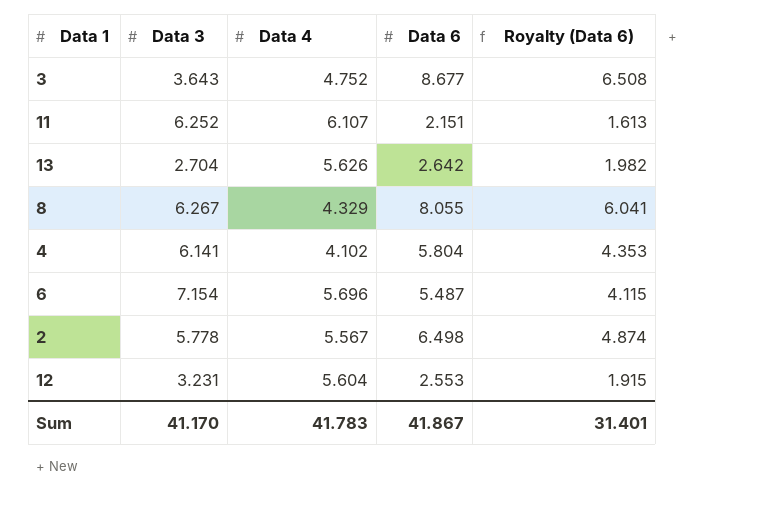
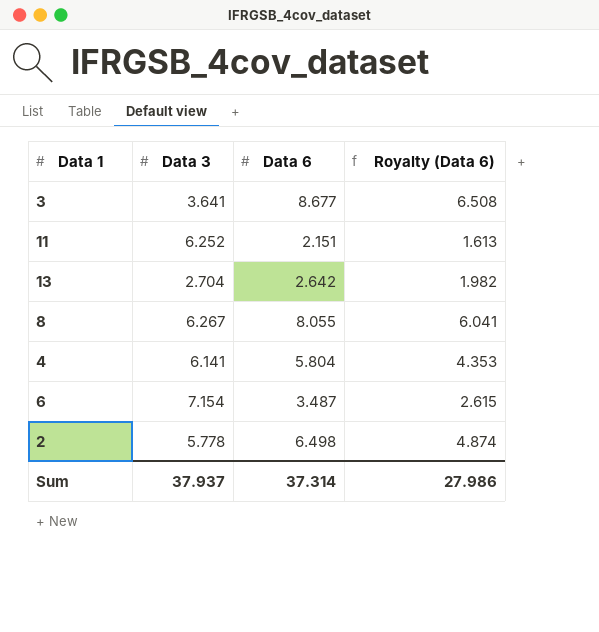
column Data 4 | position: 3 -> none
row 12: 3.231 | 5.604 | 2.553 | 1.915 -> none
3 | Data 3: 3.643 -> 3.641
6 | Data 6: 5.487 -> 3.487
6 | Royalty (Data 6): 4.115 -> 2.615
Sum | Data 3: 41.170 -> 37.937
Sum | Data 6: 41.867 -> 37.314
Sum | Royalty (Data 6): 31.401 -> 27.986

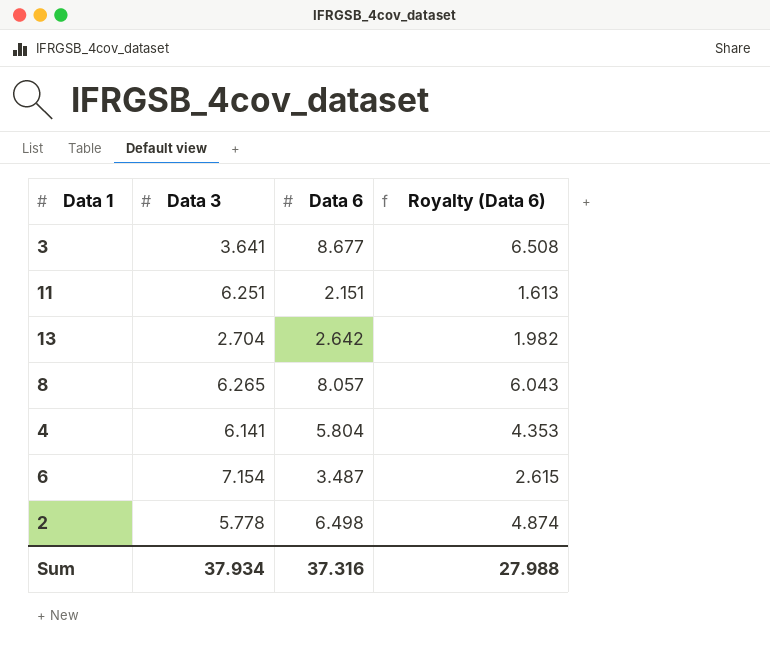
11 | Data 3: 6.252 -> 6.251
8 | Data 3: 6.267 -> 6.265
8 | Data 6: 8.055 -> 8.057
8 | Royalty (Data 6): 6.041 -> 6.043
Sum | Data 3: 37.937 -> 37.934
Sum | Data 6: 37.314 -> 37.316
Sum | Royalty (Data 6): 27.986 -> 27.988

